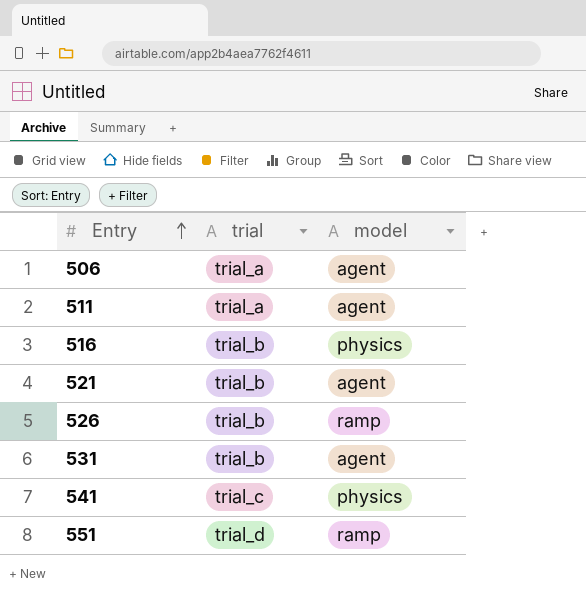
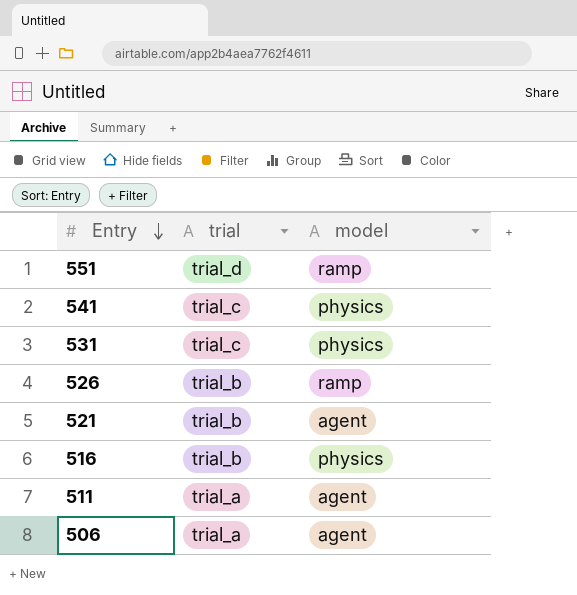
row order: Entry ascending -> Entry descending
531 | trial: trial_b -> trial_c
531 | model: agent -> physics

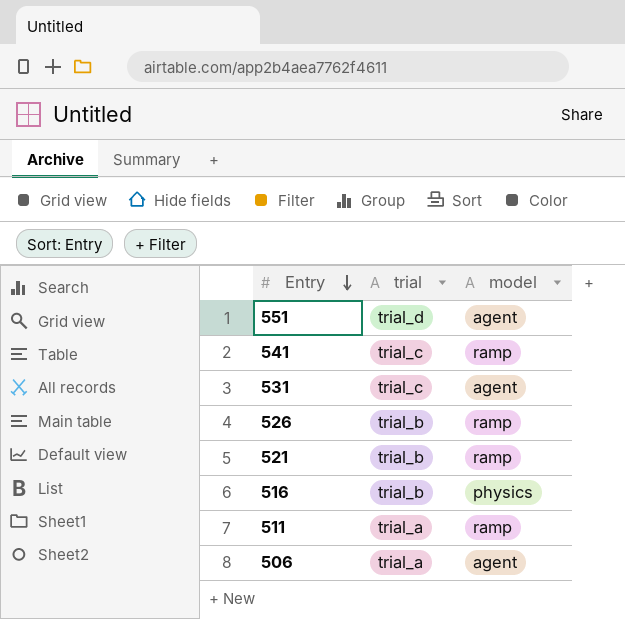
551 | model: ramp -> agent
541 | model: physics -> ramp
531 | model: physics -> agent
521 | model: agent -> ramp
511 | model: agent -> ramp

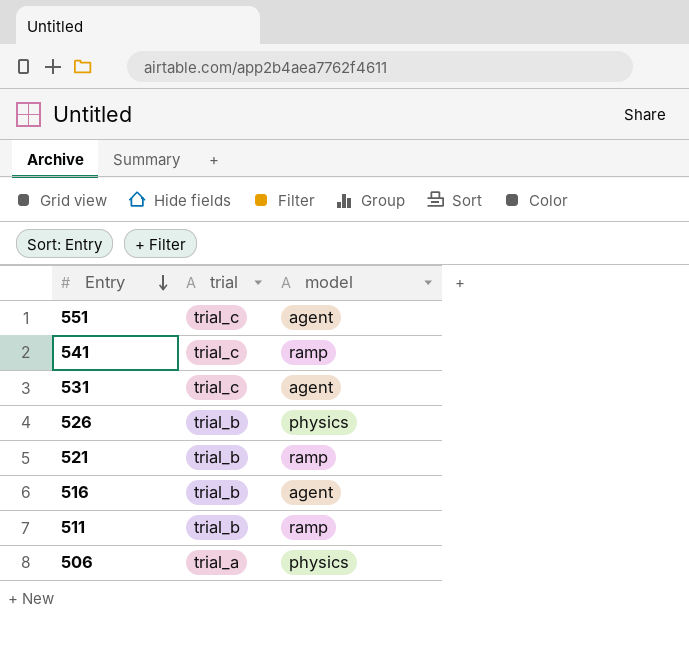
551 | trial: trial_d -> trial_c
526 | model: ramp -> physics
516 | model: physics -> agent
511 | trial: trial_a -> trial_b
506 | model: agent -> physics

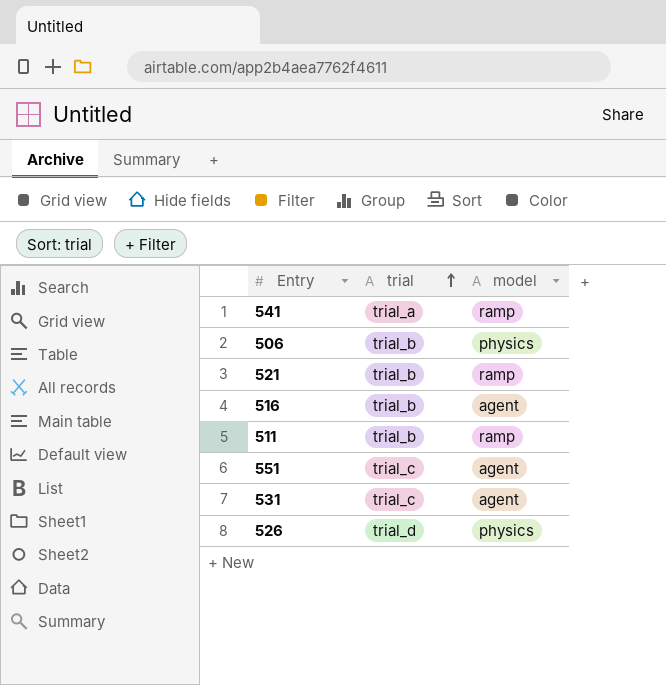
row order: Entry descending -> trial ascending
541 | trial: trial_c -> trial_a
506 | trial: trial_a -> trial_b
526 | trial: trial_b -> trial_d

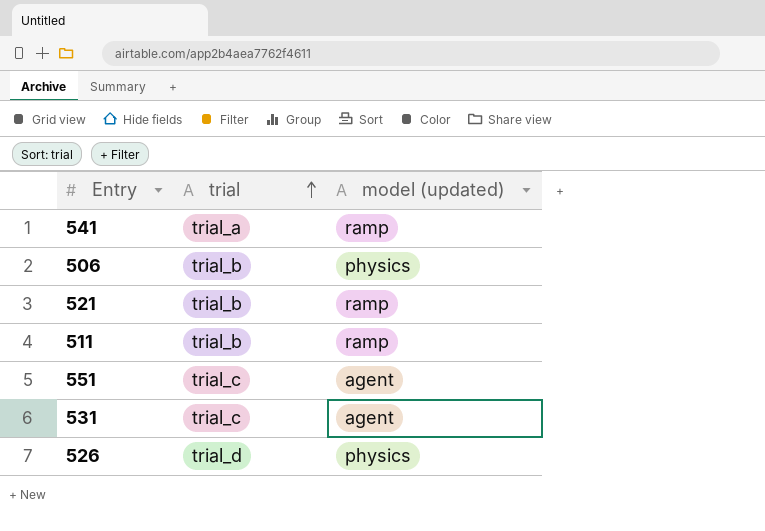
column name: model -> model (updated)
row 516: trial_b | agent -> none

